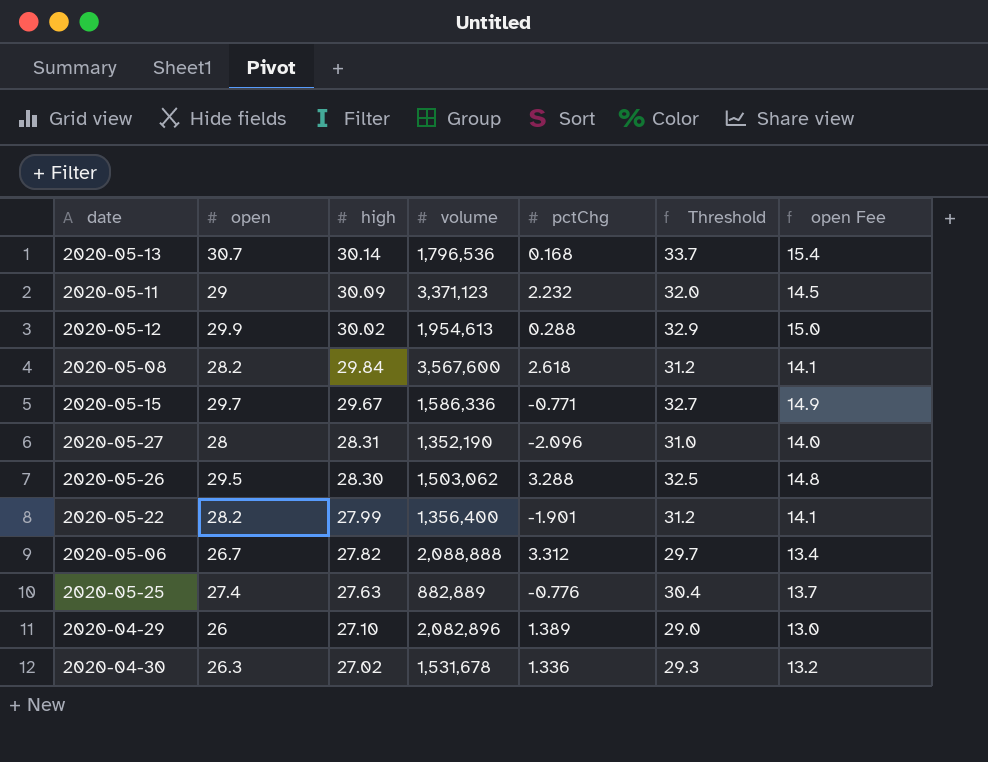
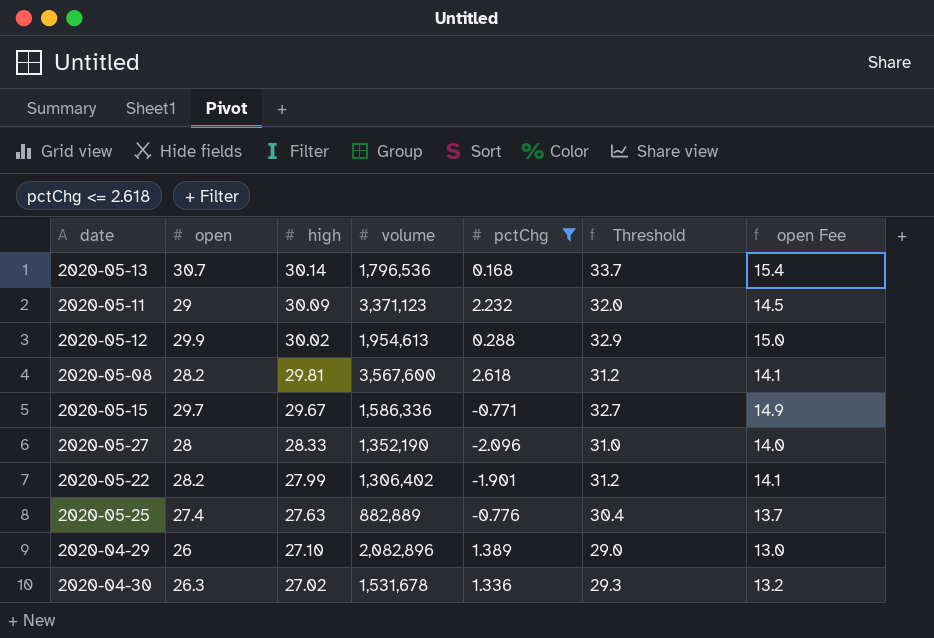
filter: none -> pctChg <= 2.618
2020-05-08 | high: 29.84 -> 29.81
2020-05-27 | high: 28.31 -> 28.33
2020-05-22 | volume: 1,356,400 -> 1,306,402

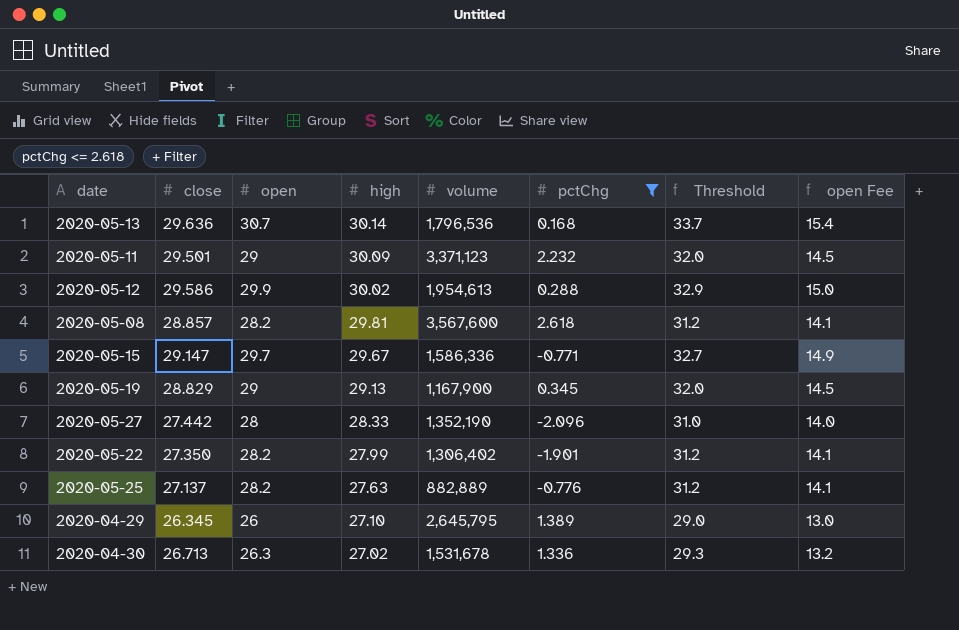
column close | position: none -> 2
row 2020-05-19: none -> 28.829 | 29 | 29.13 | 1,167,900 | 0.345 | 32.0 | 14.5
2020-05-25 | open: 27.4 -> 28.2
2020-05-25 | Threshold: 30.4 -> 31.2
2020-05-25 | open Fee: 13.7 -> 14.1
2020-04-29 | volume: 2,082,896 -> 2,645,795

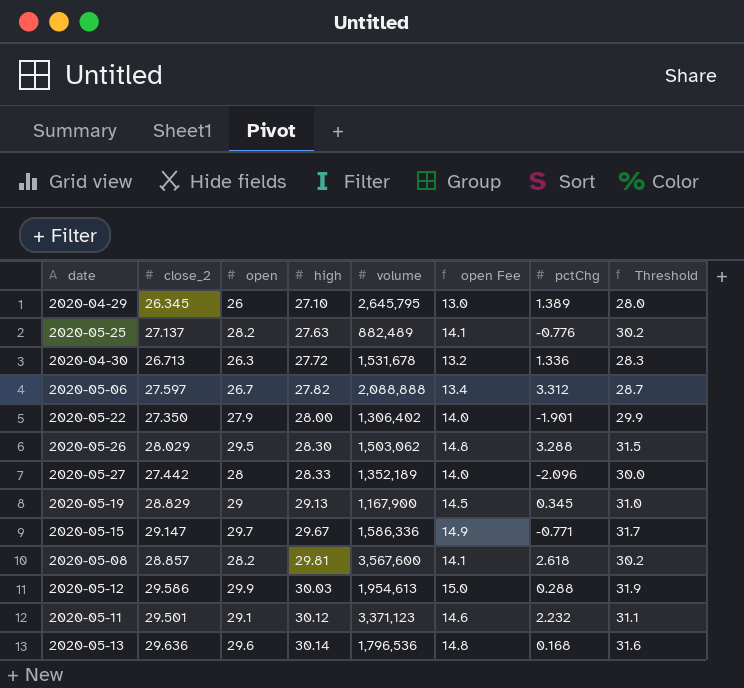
filter: pctChg <= 2.618 -> none
row order: high descending -> high ascending
column name: close -> close_2
column open Fee | position: 8 -> 6
column Threshold | formula: [open] + 3 -> [open] + 2
2020-05-25 | volume: 882,889 -> 882,489
2020-04-30 | high: 27.02 -> 27.72
2020-05-22 | open: 28.2 -> 27.9
2020-05-22 | high: 27.99 -> 28.00
2020-05-22 | open Fee: 14.1 -> 14.0
2020-05-27 | volume: 1,352,190 -> 1,352,189
2020-05-12 | high: 30.02 -> 30.03
2020-05-11 | open: 29 -> 29.1
2020-05-11 | high: 30.09 -> 30.12
2020-05-11 | open Fee: 14.5 -> 14.6
2020-05-13 | open: 30.7 -> 29.6
2020-05-13 | open Fee: 15.4 -> 14.8

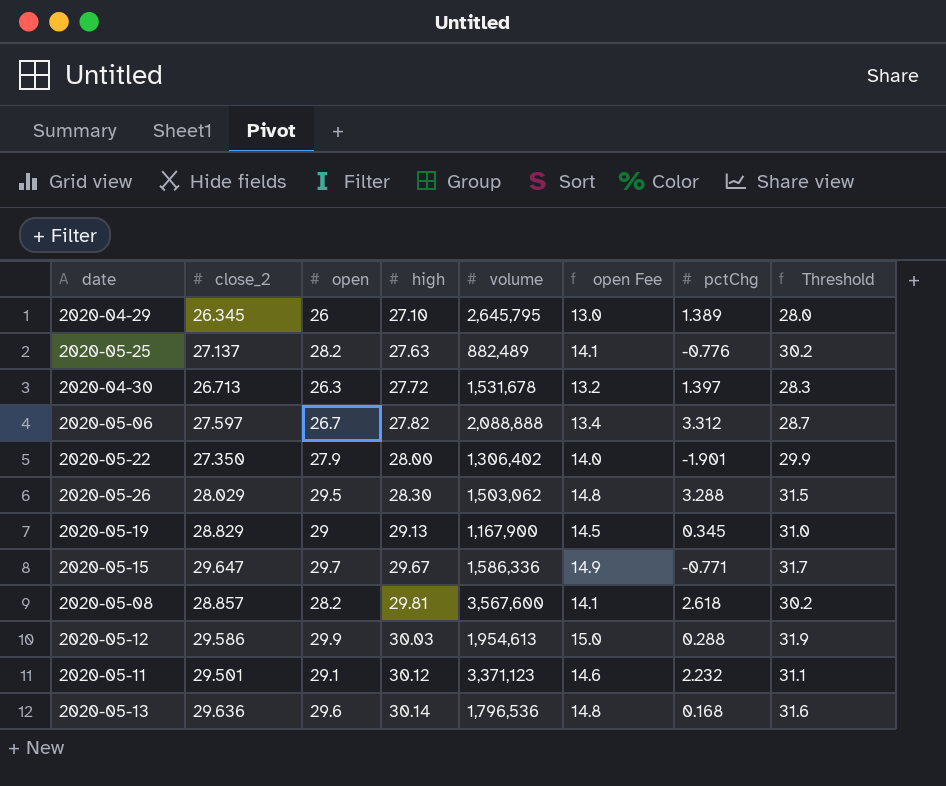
row 2020-05-27: 27.442 | 28 | 28.33 | 1,352,189 | 14.0 | -2.096 | 30.0 -> none
2020-04-30 | pctChg: 1.336 -> 1.397
2020-05-15 | close_2: 29.147 -> 29.647

